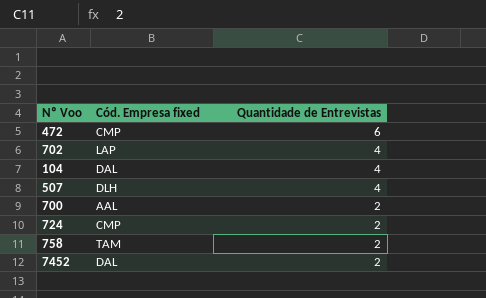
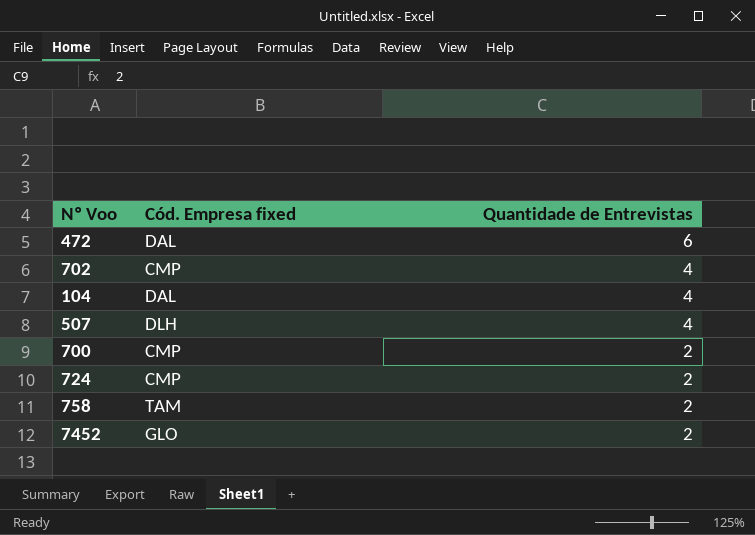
472 | Cód. Empresa fixed: CMP -> DAL
702 | Cód. Empresa fixed: LAP -> CMP
700 | Cód. Empresa fixed: AAL -> CMP
7452 | Cód. Empresa fixed: DAL -> GLO

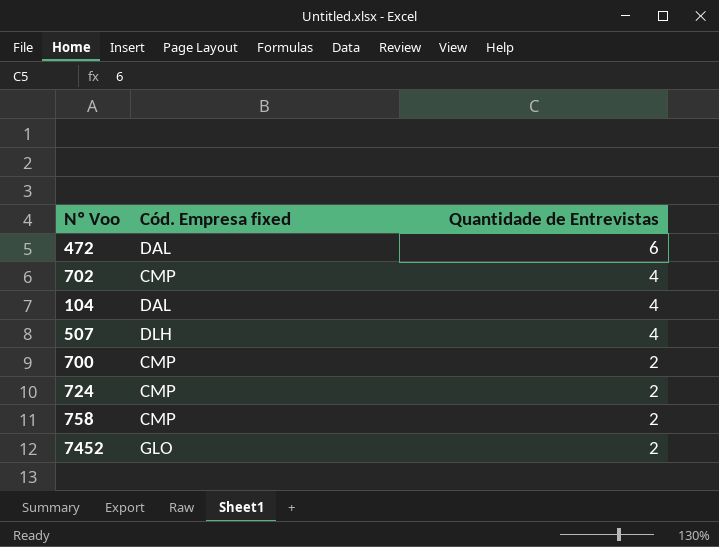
758 | Cód. Empresa fixed: TAM -> CMP

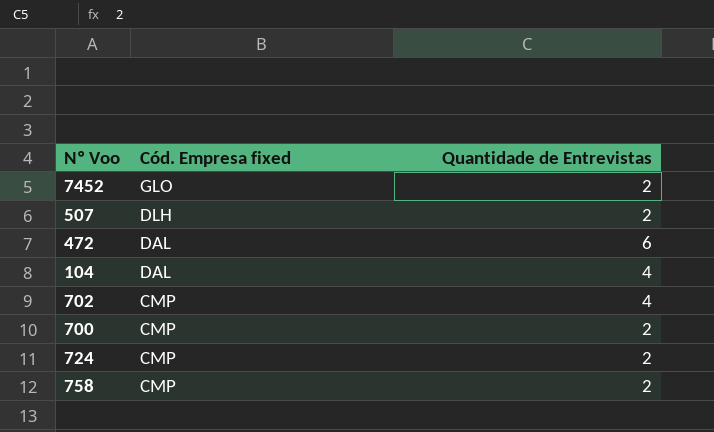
row order: Quantidade de Entrevistas descending -> Cód. Empresa fixed descending
507 | Quantidade de Entrevistas: 4 -> 2

